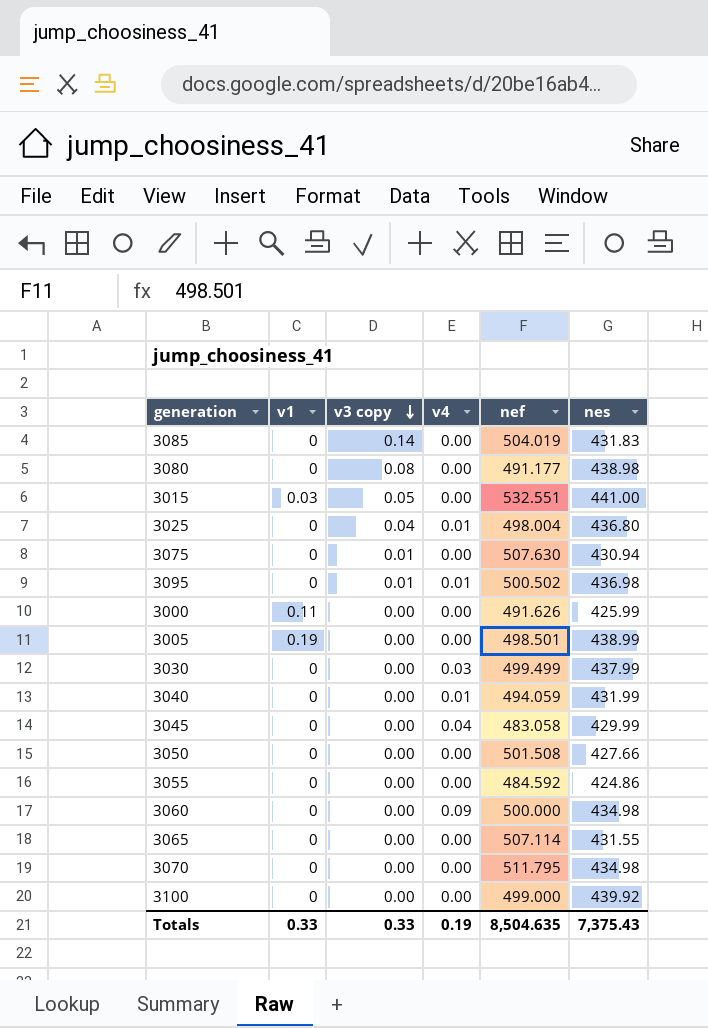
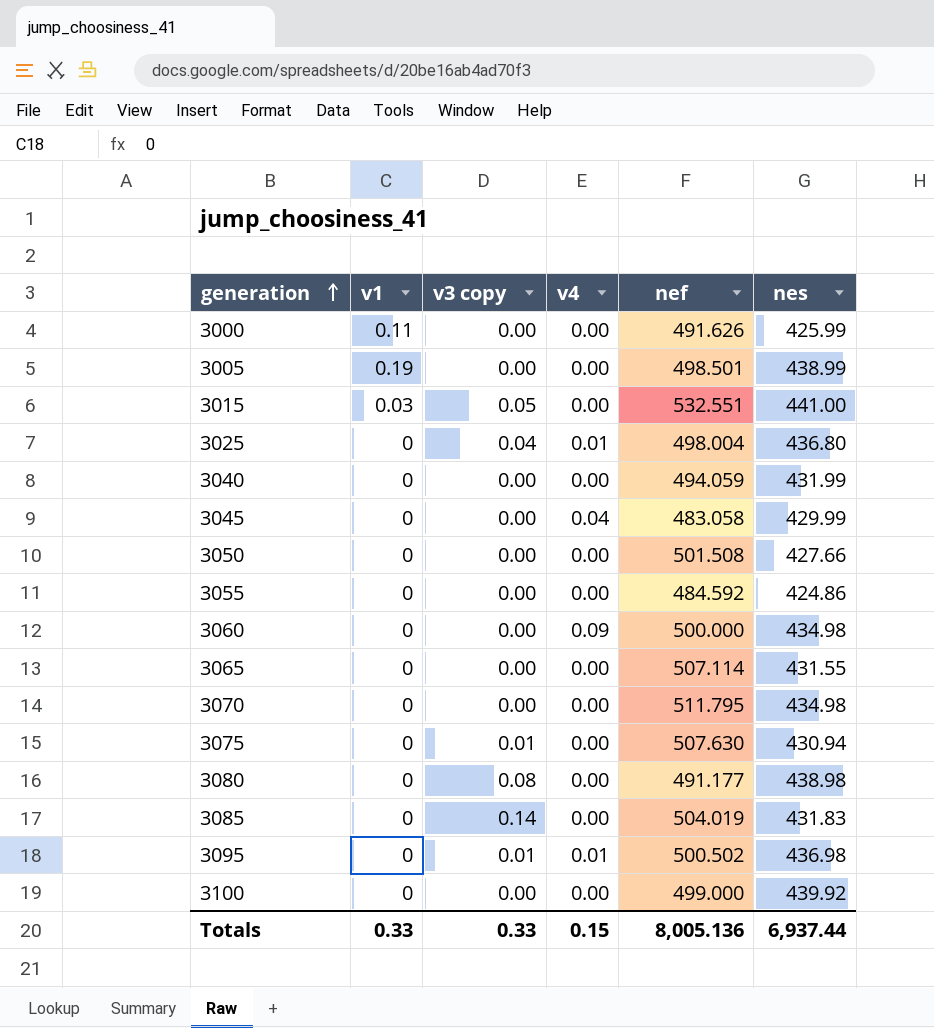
row order: v3 copy descending -> generation ascending
row 3030: 0 | 0.00 | 0.03 | 499.499 | 437.99 -> none
3040 | v4: 0.01 -> 0.00
Totals | v4: 0.19 -> 0.15
Totals | nef: 8,504.635 -> 8,005.136
Totals | nes: 7,375.43 -> 6,937.44

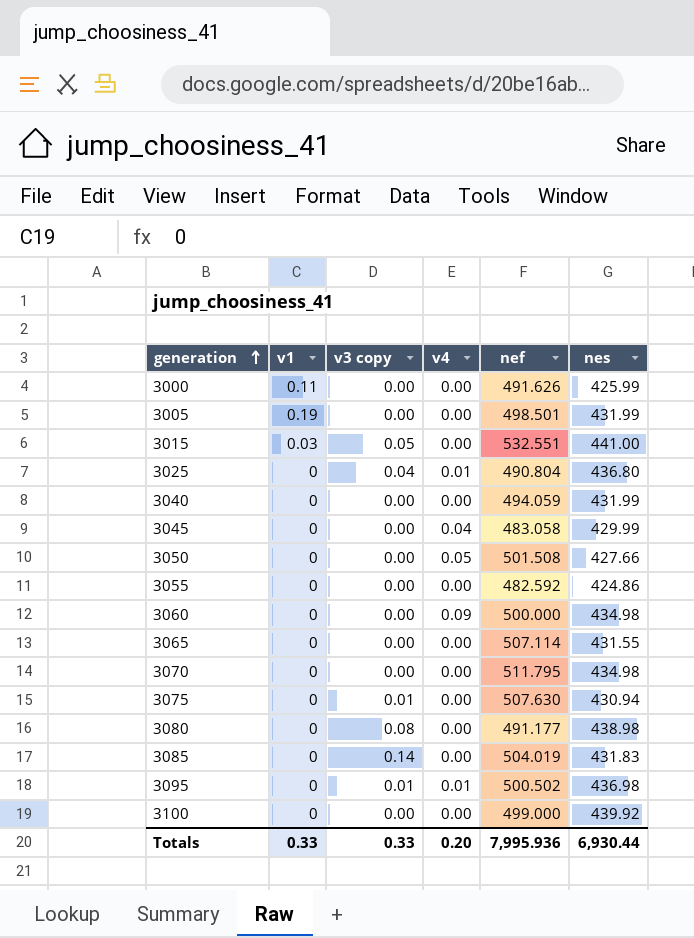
3005 | nes: 438.99 -> 431.99
3025 | nef: 498.004 -> 490.804
3050 | v4: 0.00 -> 0.05
3055 | nef: 484.592 -> 482.592
Totals | v4: 0.15 -> 0.20
Totals | nef: 8,005.136 -> 7,995.936
Totals | nes: 6,937.44 -> 6,930.44

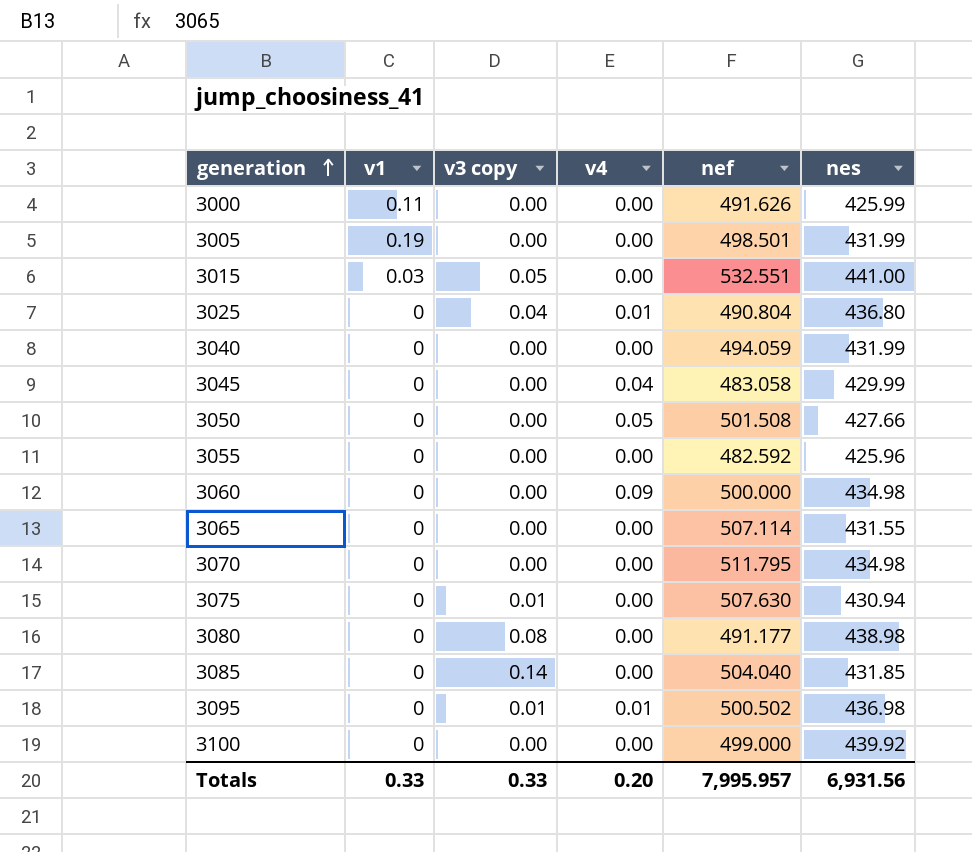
3055 | nes: 424.86 -> 425.96
3085 | nef: 504.019 -> 504.040
3085 | nes: 431.83 -> 431.85
Totals | nef: 7,995.936 -> 7,995.957
Totals | nes: 6,930.44 -> 6,931.56

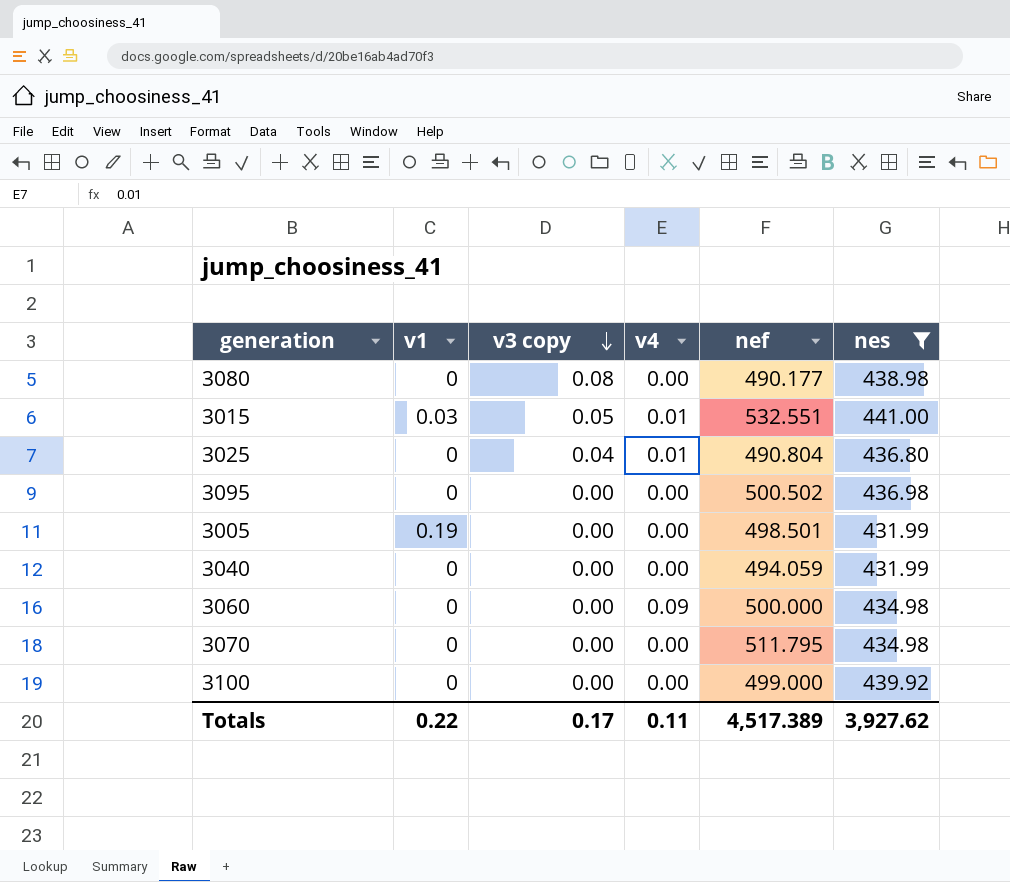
filter: none -> nes >= 431.99
row order: generation ascending -> v3 copy descending
3080 | nef: 491.177 -> 490.177
3015 | v4: 0.00 -> 0.01
3095 | v3 copy: 0.01 -> 0.00
3095 | v4: 0.01 -> 0.00
Totals | v1: 0.33 -> 0.22
Totals | v3 copy: 0.33 -> 0.17
Totals | v4: 0.20 -> 0.11
Totals | nef: 7,995.957 -> 4,517.389
Totals | nes: 6,931.56 -> 3,927.62

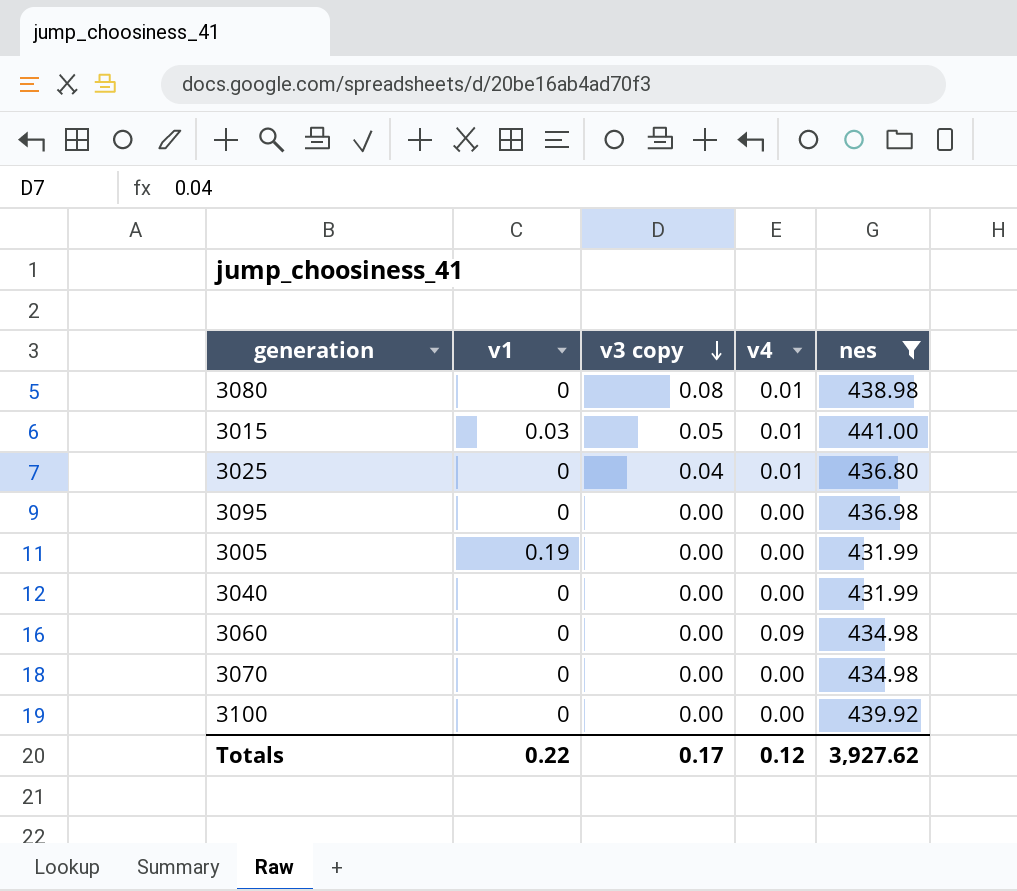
column nef | position: 5 -> none
3080 | v4: 0.00 -> 0.01
Totals | v4: 0.11 -> 0.12

